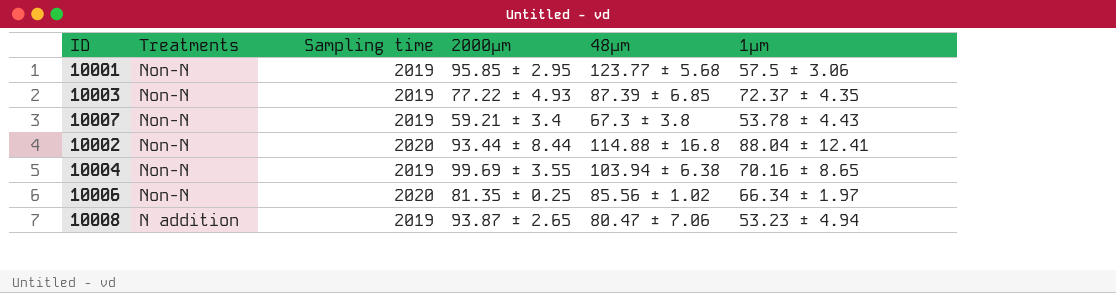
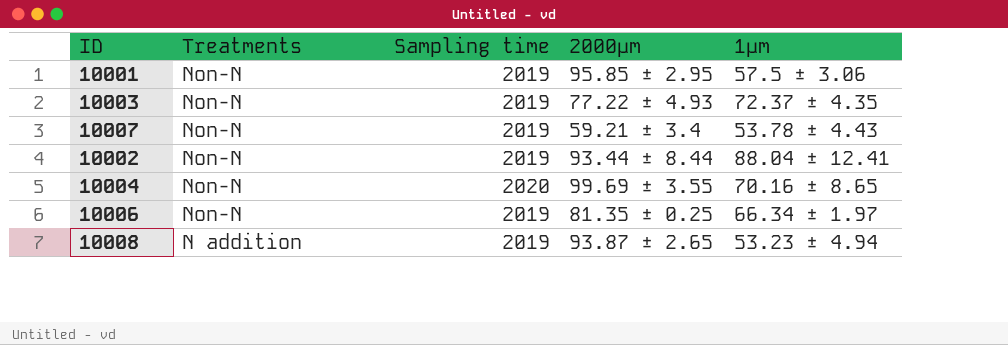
column 48μm | position: 5 -> none
10002 | Sampling time: 2020 -> 2019
10004 | Sampling time: 2019 -> 2020
10006 | Sampling time: 2020 -> 2019

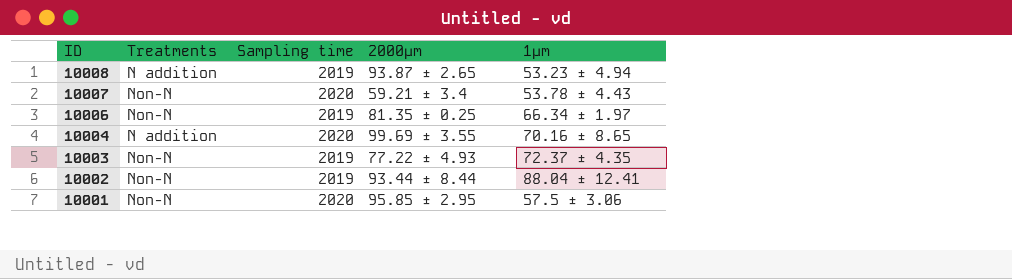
row order: Treatments descending -> ID descending
10007 | Sampling time: 2019 -> 2020
10004 | Treatments: Non-N -> N addition
10001 | Sampling time: 2019 -> 2020

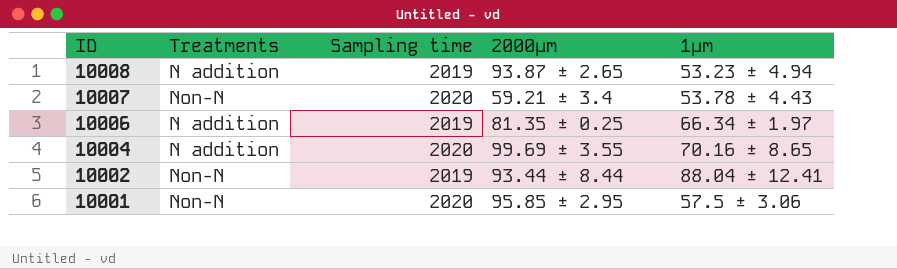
row 10003: Non-N | 2019 | 77.22 ± 4.93 | 72.37 ± 4.35 -> none
10006 | Treatments: Non-N -> N addition

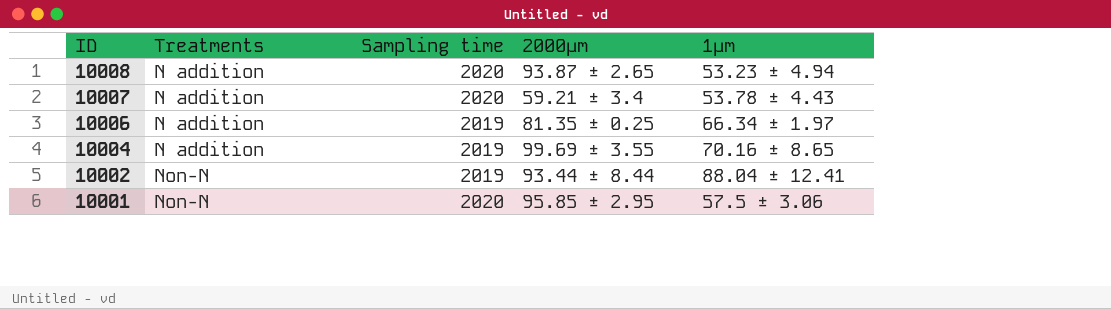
10008 | Sampling time: 2019 -> 2020
10007 | Treatments: Non-N -> N addition
10004 | Sampling time: 2020 -> 2019

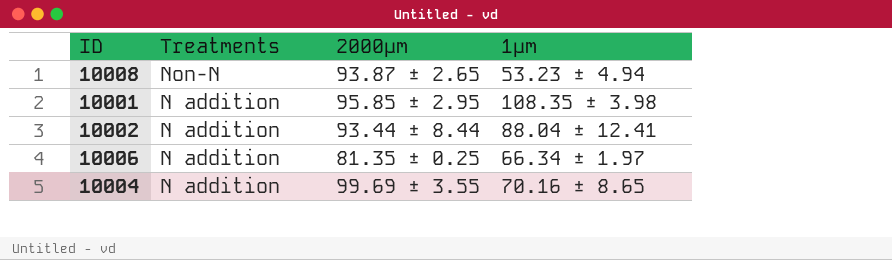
row order: ID descending -> Treatments descending
column Sampling time | position: 3 -> none
row 10007: N addition | 2020 | 59.21 ± 3.4 | 53.78 ± 4.43 -> none
10008 | Treatments: N addition -> Non-N
10001 | Treatments: Non-N -> N addition
10001 | 1μm: 57.5 ± 3.06 -> 108.35 ± 3.98
10002 | Treatments: Non-N -> N addition

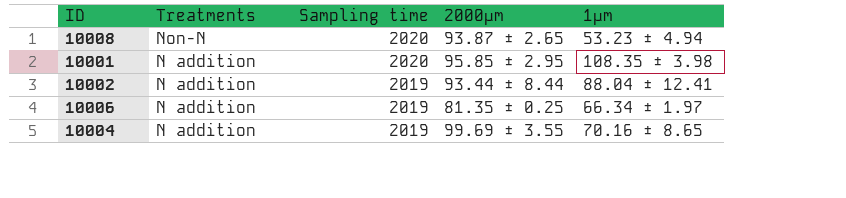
column Sampling time | position: none -> 3

